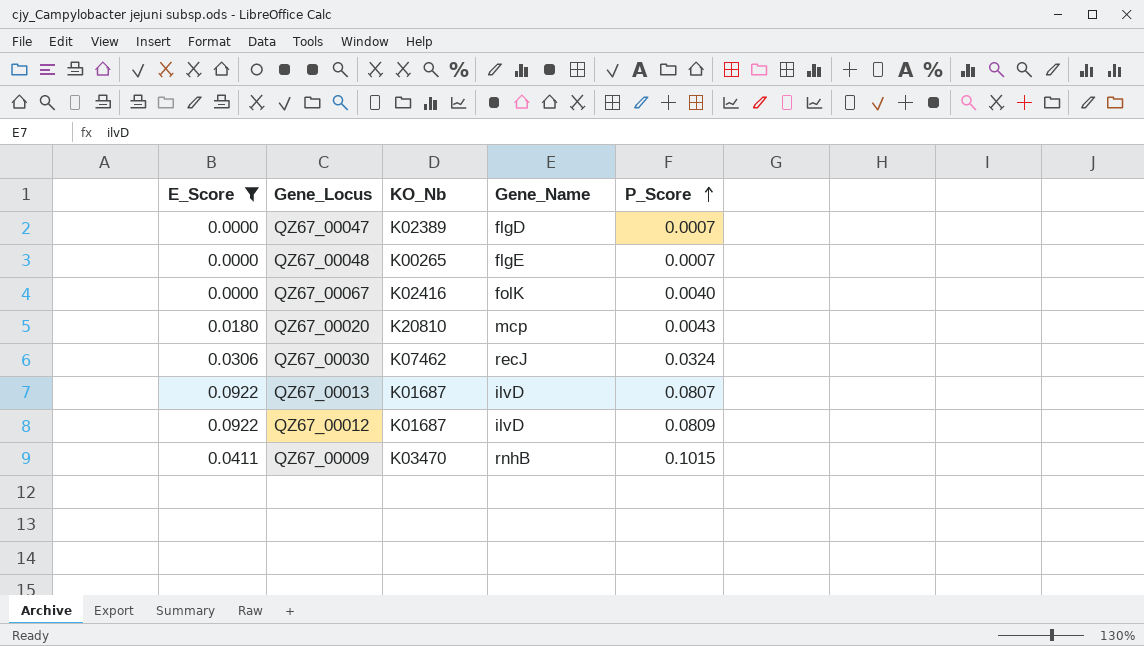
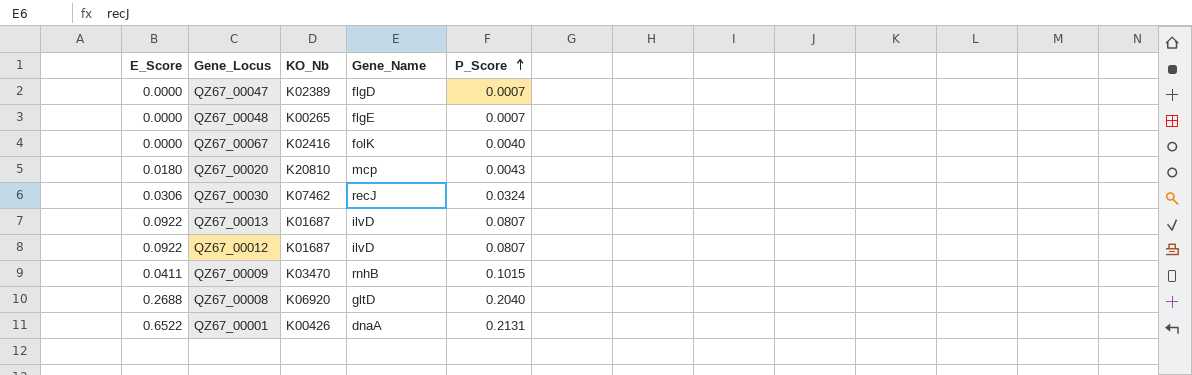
filter: E_Score <= 0.0922 -> none
QZ67_00012 | P_Score: 0.0809 -> 0.0807

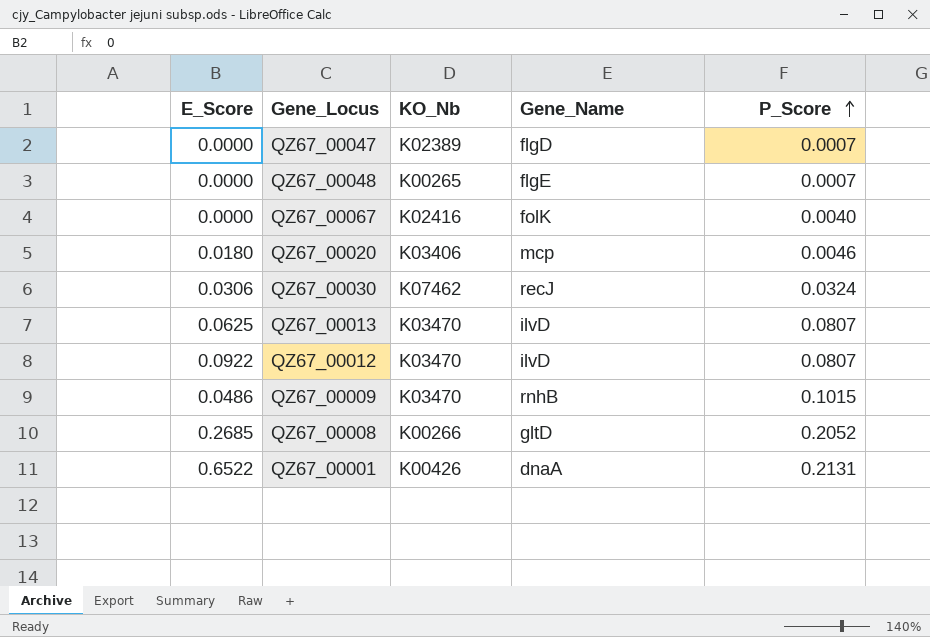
QZ67_00020 | KO_Nb: K20810 -> K03406
QZ67_00020 | P_Score: 0.0043 -> 0.0046
QZ67_00013 | E_Score: 0.0922 -> 0.0625
QZ67_00013 | KO_Nb: K01687 -> K03470
QZ67_00012 | KO_Nb: K01687 -> K03470
QZ67_00009 | E_Score: 0.0411 -> 0.0486
QZ67_00008 | E_Score: 0.2688 -> 0.2685
QZ67_00008 | KO_Nb: K06920 -> K00266
QZ67_00008 | P_Score: 0.2040 -> 0.2052

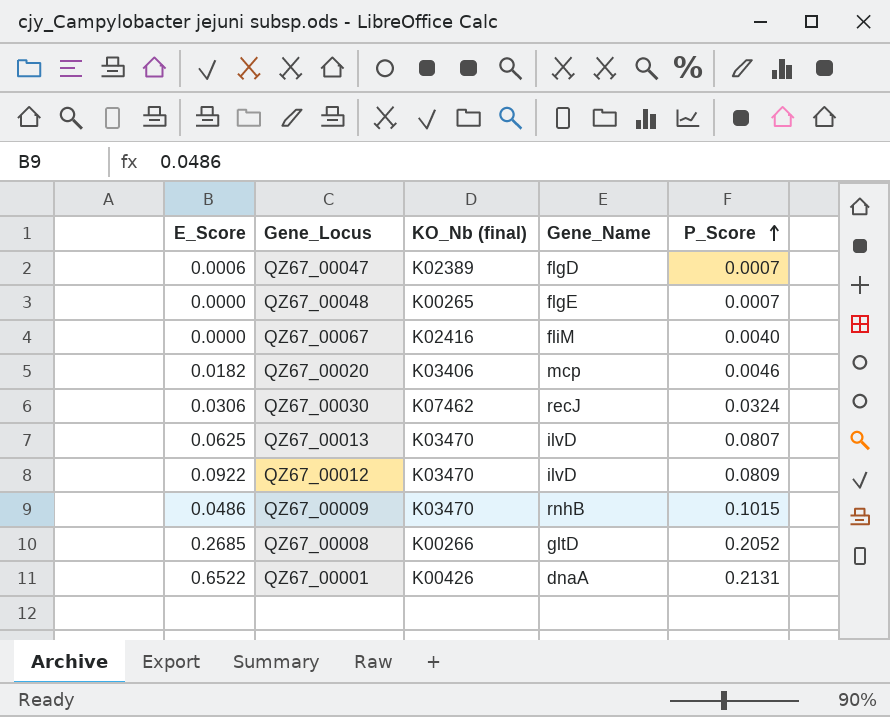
column name: KO_Nb -> KO_Nb (final)
QZ67_00047 | E_Score: 0.0000 -> 0.0006
QZ67_00067 | Gene_Name: folK -> fliM
QZ67_00020 | E_Score: 0.0180 -> 0.0182
QZ67_00012 | P_Score: 0.0807 -> 0.0809

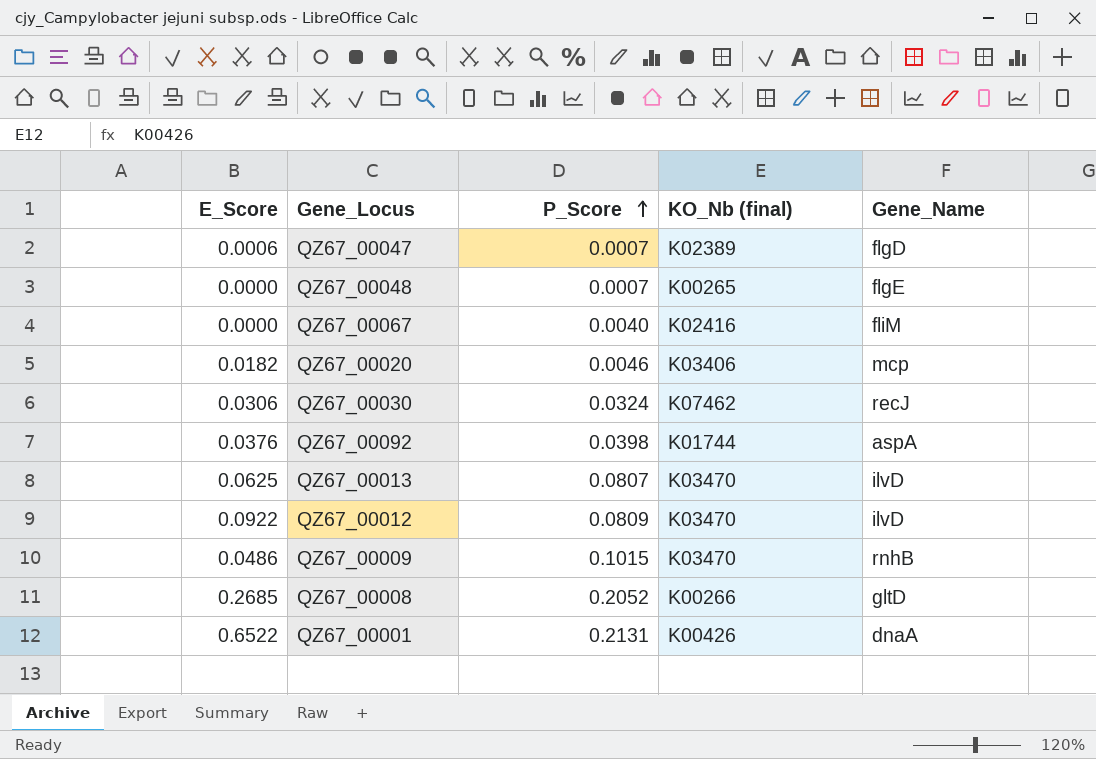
column P_Score | position: 5 -> 3
row QZ67_00092: none -> 0.0376 | 0.0398 | K01744 | aspA

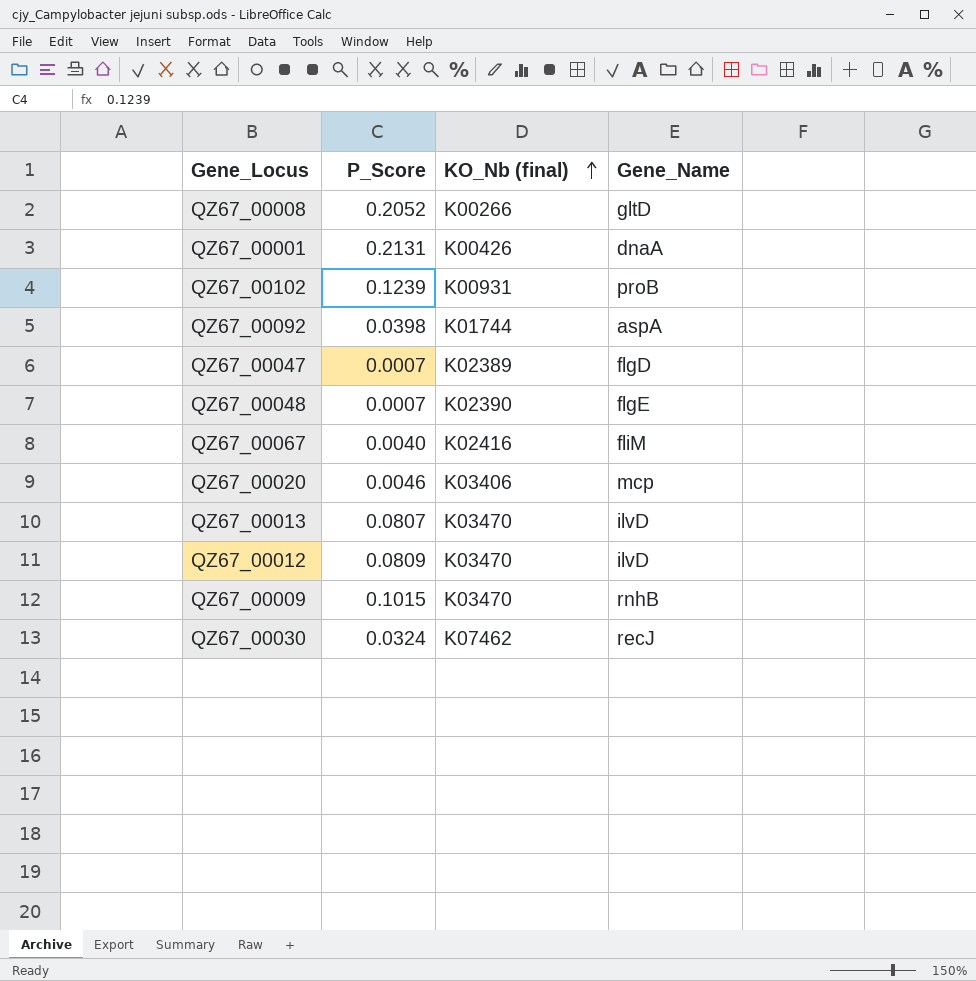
row order: P_Score ascending -> KO_Nb (final) ascending
column E_Score | position: 1 -> none
row QZ67_00102: none -> 0.1239 | K00931 | proB
QZ67_00048 | KO_Nb (final): K00265 -> K02390

